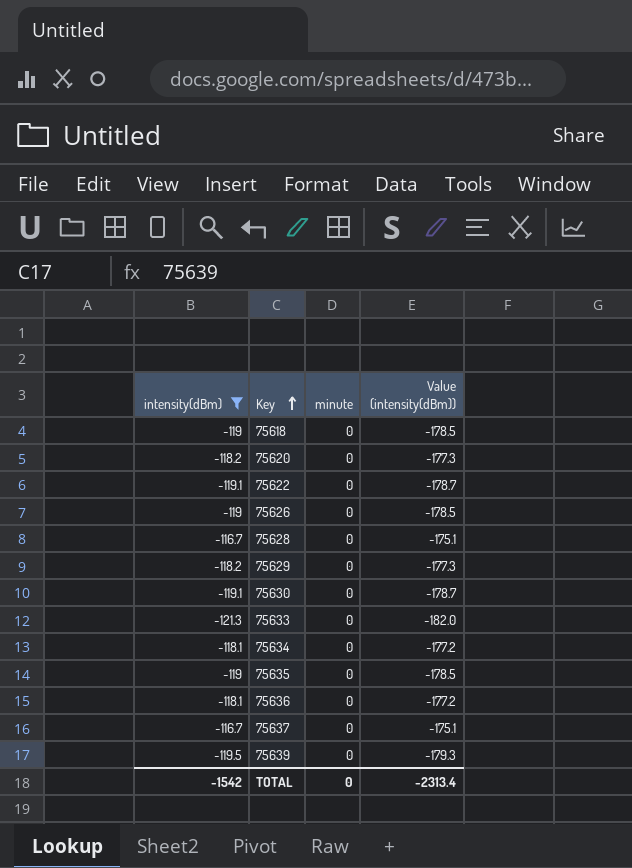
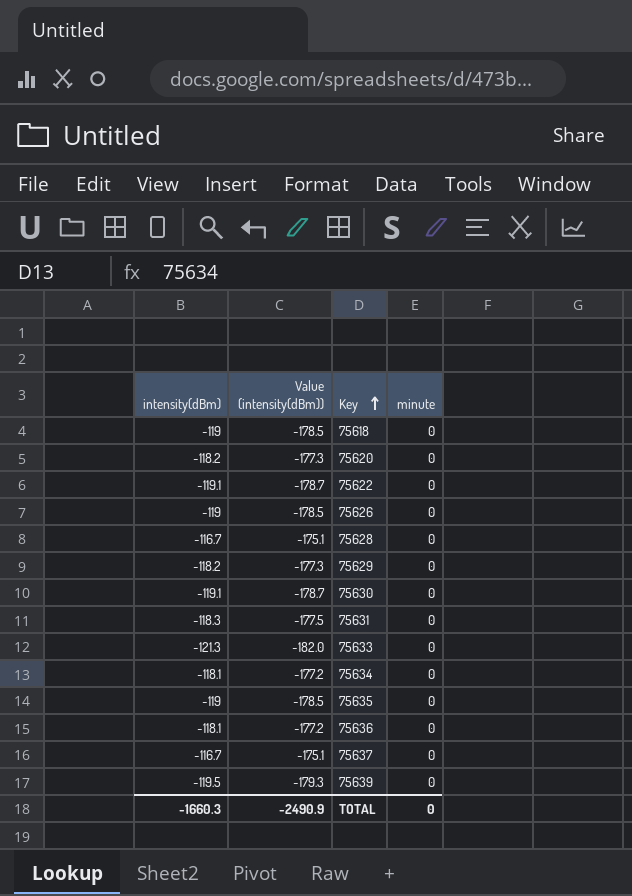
filter: intensity(dBm) != -118.3 -> none
column Value (intensity(dBm)) | position: 4 -> 2
TOTAL | intensity(dBm): -1542 -> -1660.3
TOTAL | Value (intensity(dBm)): -2313.4 -> -2490.9

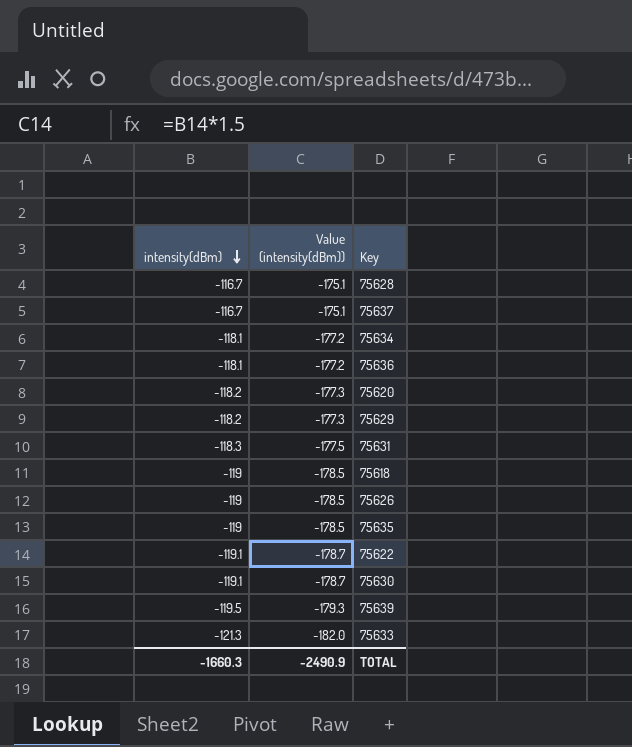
row order: Key ascending -> intensity(dBm) descending
column minute | position: 4 -> none

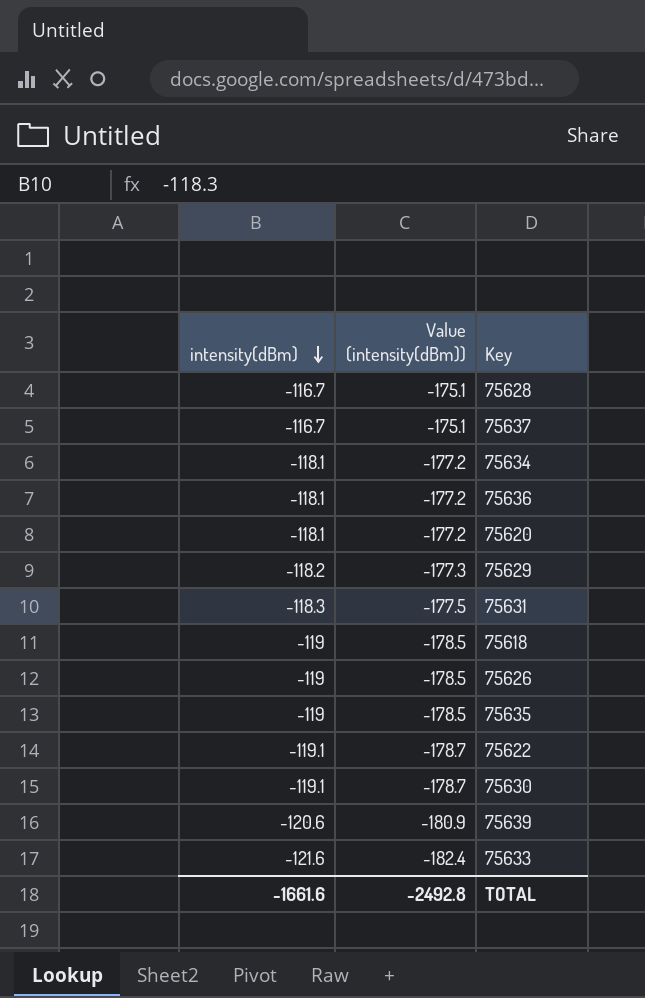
75620 | intensity(dBm): -118.2 -> -118.1
75620 | Value (intensity(dBm)): -177.3 -> -177.2
75639 | intensity(dBm): -119.5 -> -120.6
75639 | Value (intensity(dBm)): -179.3 -> -180.9
75633 | intensity(dBm): -121.3 -> -121.6
75633 | Value (intensity(dBm)): -182.0 -> -182.4
TOTAL | intensity(dBm): -1660.3 -> -1661.6
TOTAL | Value (intensity(dBm)): -2490.9 -> -2492.8

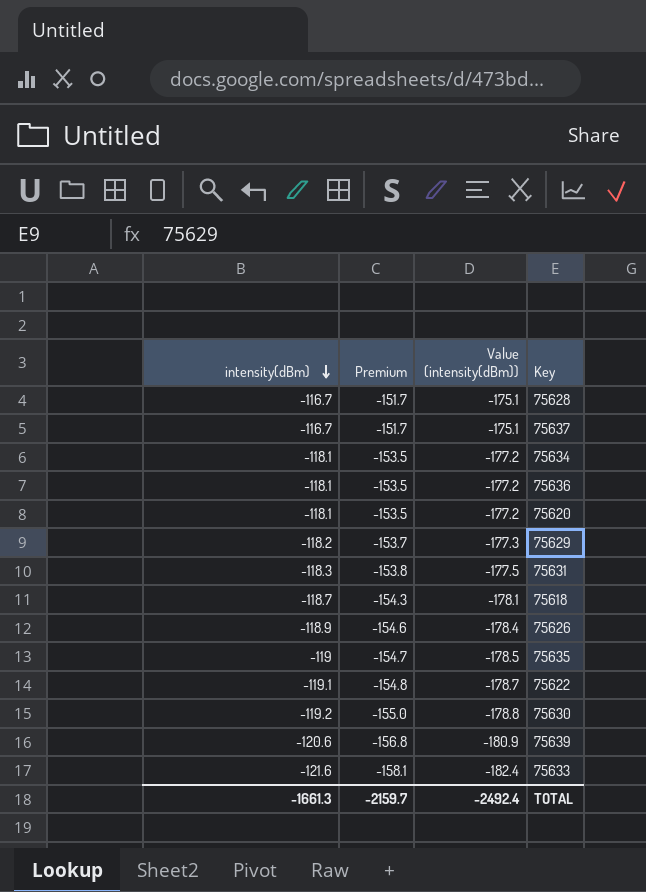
column Premium | formula: none -> [intensity(dBm)] * 1.3
75618 | intensity(dBm): -119 -> -118.7
75618 | Value (intensity(dBm)): -178.5 -> -178.1
75626 | intensity(dBm): -119 -> -118.9
75626 | Value (intensity(dBm)): -178.5 -> -178.4
75630 | intensity(dBm): -119.1 -> -119.2
75630 | Value (intensity(dBm)): -178.7 -> -178.8
TOTAL | intensity(dBm): -1661.6 -> -1661.3
TOTAL | Value (intensity(dBm)): -2492.8 -> -2492.4

